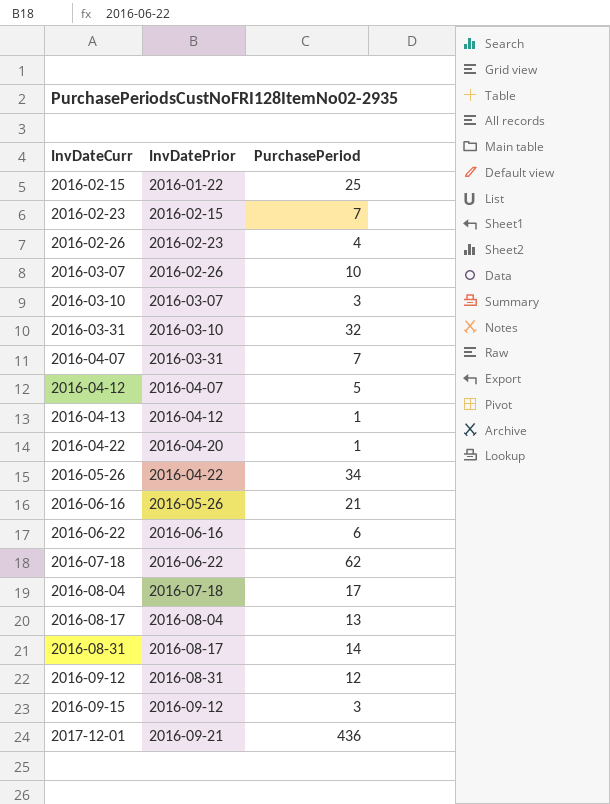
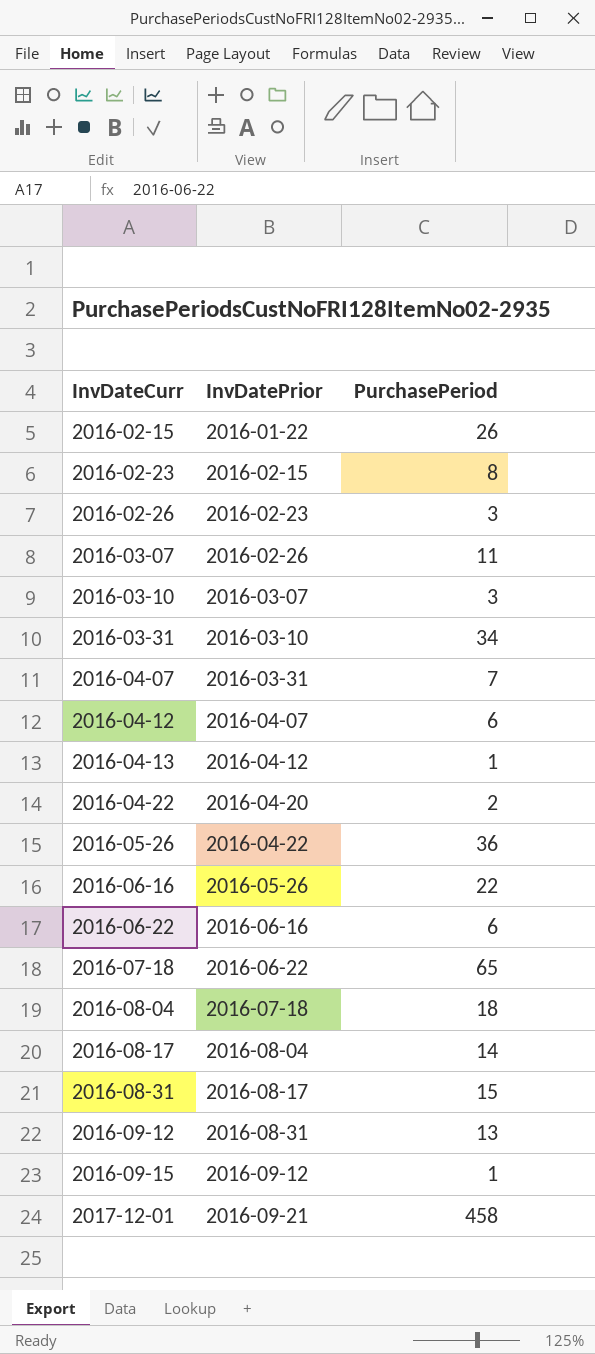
2016-02-15 | PurchasePeriod: 25 -> 26
2016-02-23 | PurchasePeriod: 7 -> 8
2016-02-26 | PurchasePeriod: 4 -> 3
2016-03-07 | PurchasePeriod: 10 -> 11
2016-03-31 | PurchasePeriod: 32 -> 34
2016-04-12 | PurchasePeriod: 5 -> 6
2016-04-22 | PurchasePeriod: 1 -> 2
2016-05-26 | PurchasePeriod: 34 -> 36
2016-06-16 | PurchasePeriod: 21 -> 22
2016-07-18 | PurchasePeriod: 62 -> 65
2016-08-04 | PurchasePeriod: 17 -> 18
2016-08-17 | PurchasePeriod: 13 -> 14
2016-08-31 | PurchasePeriod: 14 -> 15
2016-09-12 | PurchasePeriod: 12 -> 13
2016-09-15 | PurchasePeriod: 3 -> 1
2017-12-01 | PurchasePeriod: 436 -> 458

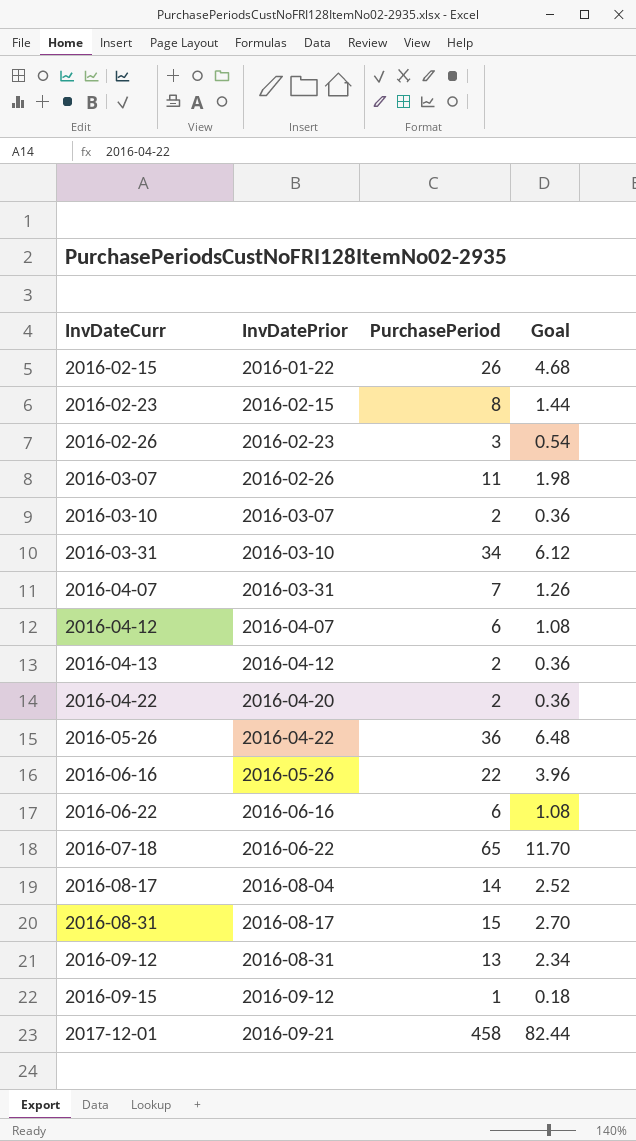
column Goal | formula: none -> [PurchasePeriod] * 0.18
row 2016-08-04: 2016-07-18 | 18 -> none
2016-03-10 | PurchasePeriod: 3 -> 2
2016-04-13 | PurchasePeriod: 1 -> 2

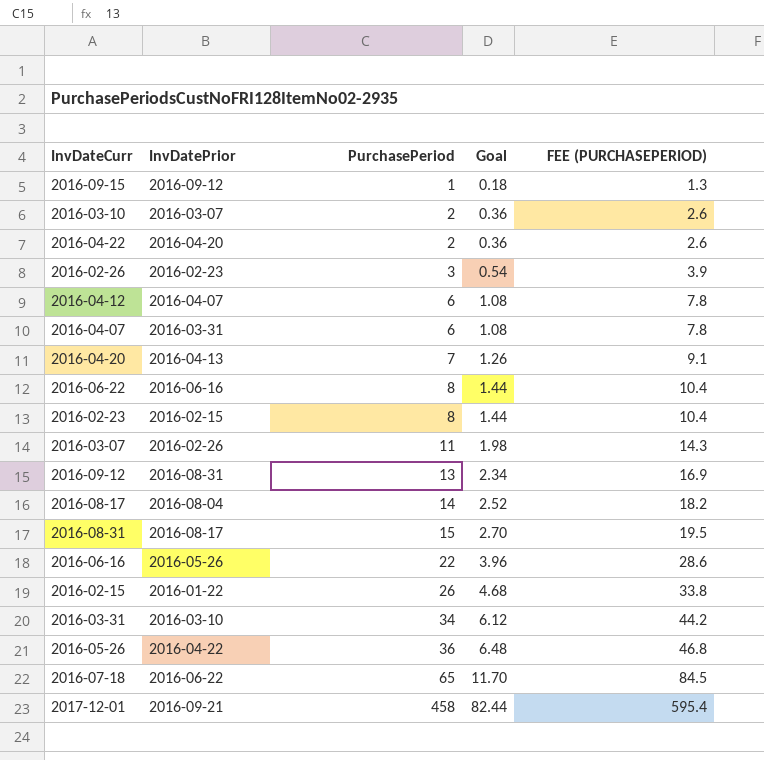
row order: InvDateCurr ascending -> PurchasePeriod ascending
column FEE (PURCHASEPERIOD) | formula: none -> [PurchasePeriod] * 1.3
row 2016-04-13: 2016-04-12 | 2 | 0.36 -> none
2016-04-07 | PurchasePeriod: 7 -> 6
2016-04-07 | Goal: 1.26 -> 1.08
row 2016-04-20: none -> 2016-04-13 | 7 | 1.26 | 9.1
2016-06-22 | PurchasePeriod: 6 -> 8
2016-06-22 | Goal: 1.08 -> 1.44

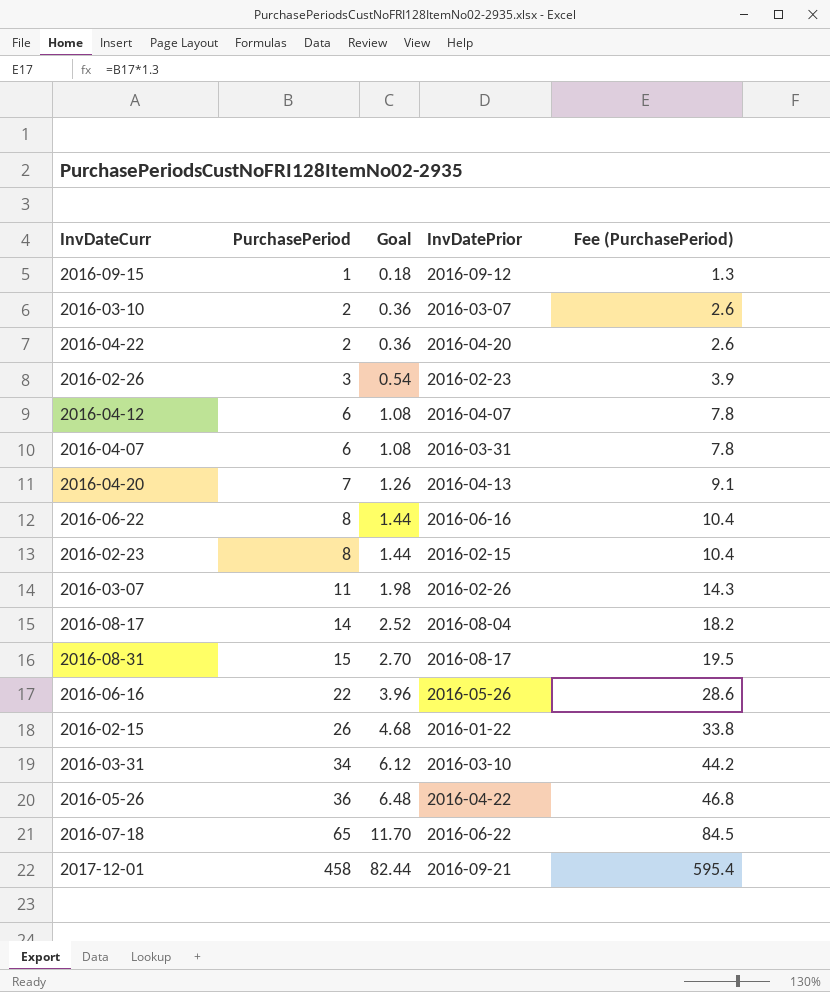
column InvDatePrior | position: 2 -> 4
column name: FEE (PURCHASEPERIOD) -> Fee (PurchasePeriod)
row 2016-09-12: 2016-08-31 | 13 | 2.34 | 16.9 -> none

